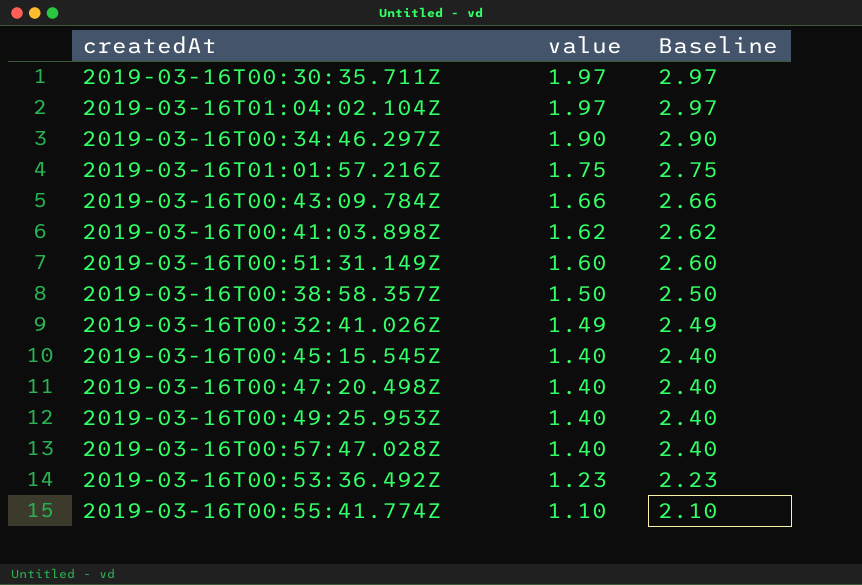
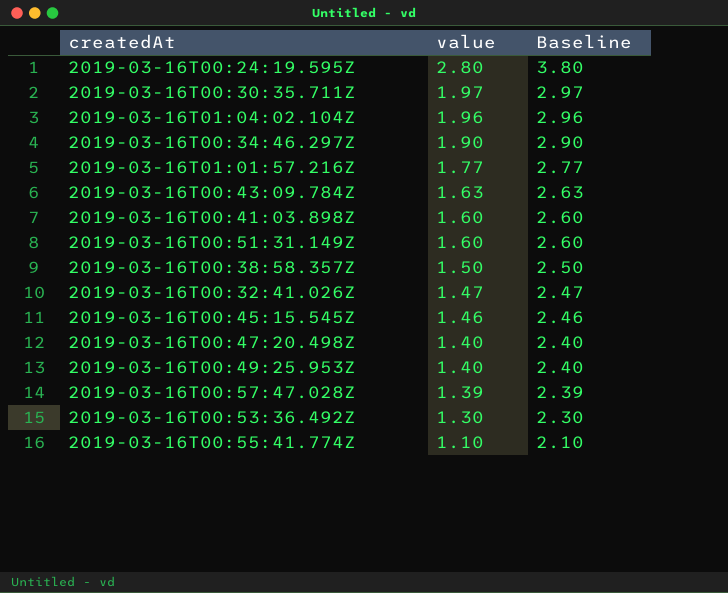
row 2019-03-16T00:24:19.595Z: none -> 2.80 | 3.80
2019-03-16T01:04:02.104Z | value: 1.97 -> 1.96
2019-03-16T01:04:02.104Z | Baseline: 2.97 -> 2.96
2019-03-16T01:01:57.216Z | value: 1.75 -> 1.77
2019-03-16T01:01:57.216Z | Baseline: 2.75 -> 2.77
2019-03-16T00:43:09.784Z | value: 1.66 -> 1.63
2019-03-16T00:43:09.784Z | Baseline: 2.66 -> 2.63
2019-03-16T00:41:03.898Z | value: 1.62 -> 1.60
2019-03-16T00:41:03.898Z | Baseline: 2.62 -> 2.60
2019-03-16T00:32:41.026Z | value: 1.49 -> 1.47
2019-03-16T00:32:41.026Z | Baseline: 2.49 -> 2.47
2019-03-16T00:45:15.545Z | value: 1.40 -> 1.46
2019-03-16T00:45:15.545Z | Baseline: 2.40 -> 2.46
2019-03-16T00:57:47.028Z | value: 1.40 -> 1.39
2019-03-16T00:57:47.028Z | Baseline: 2.40 -> 2.39
2019-03-16T00:53:36.492Z | value: 1.23 -> 1.30
2019-03-16T00:53:36.492Z | Baseline: 2.23 -> 2.30

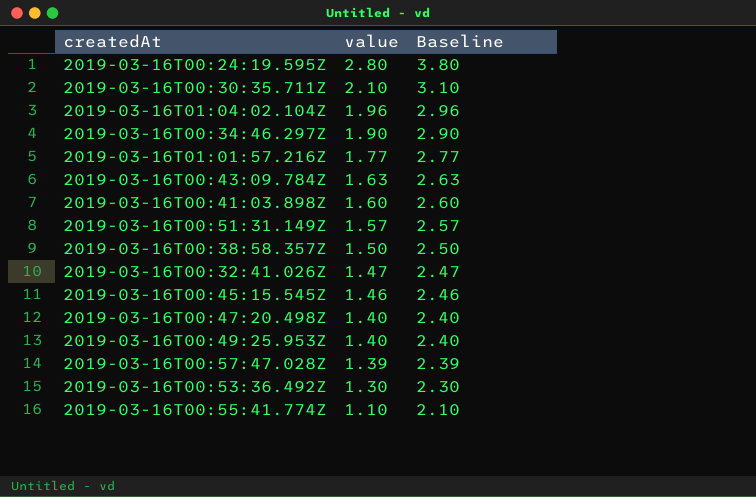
2019-03-16T00:30:35.711Z | value: 1.97 -> 2.10
2019-03-16T00:30:35.711Z | Baseline: 2.97 -> 3.10
2019-03-16T00:51:31.149Z | value: 1.60 -> 1.57
2019-03-16T00:51:31.149Z | Baseline: 2.60 -> 2.57

